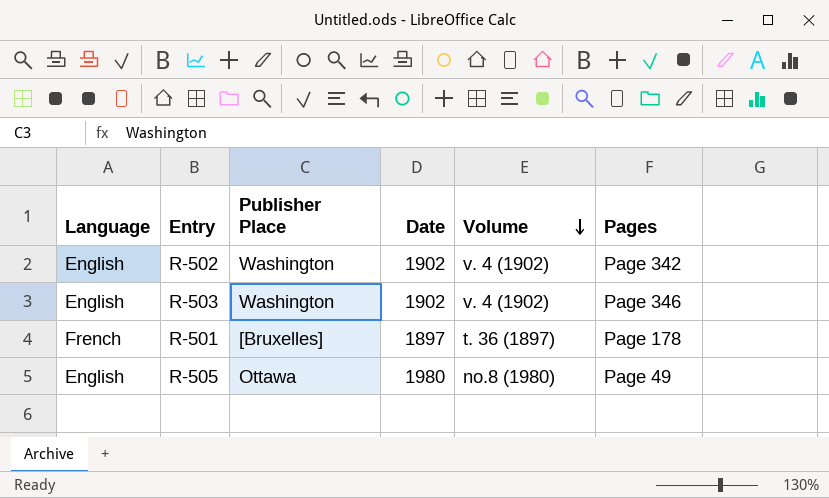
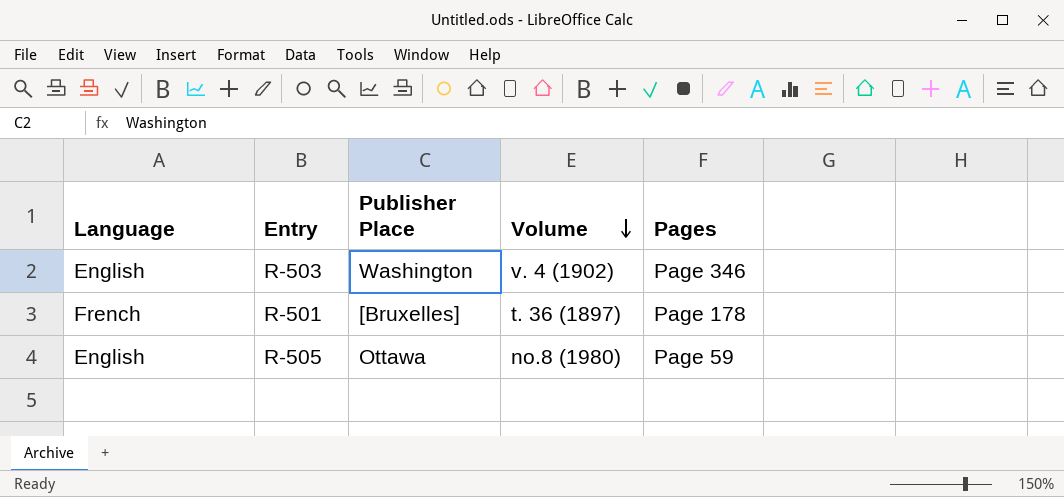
column Date | position: 4 -> none
row R-502: English | Washington | 1902 | v. 4 (1902) | Page 342 -> none
R-505 | Pages: Page 49 -> Page 59

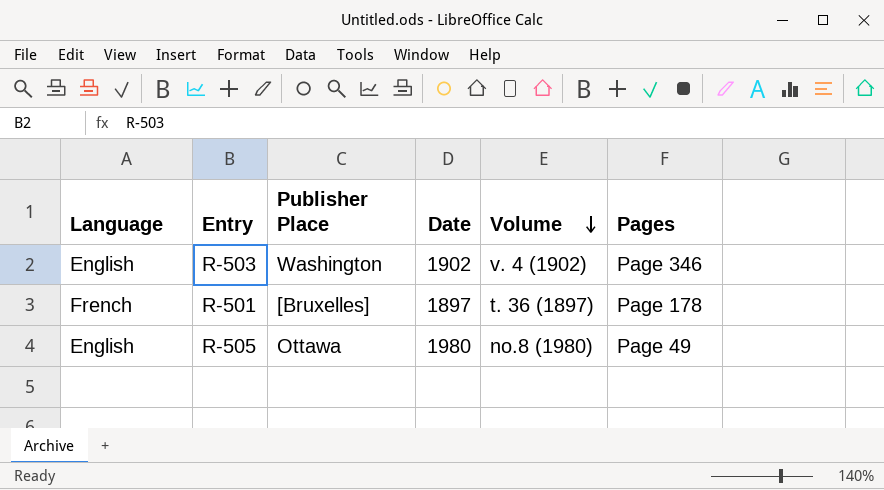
column Date | position: none -> 4
R-505 | Pages: Page 59 -> Page 49

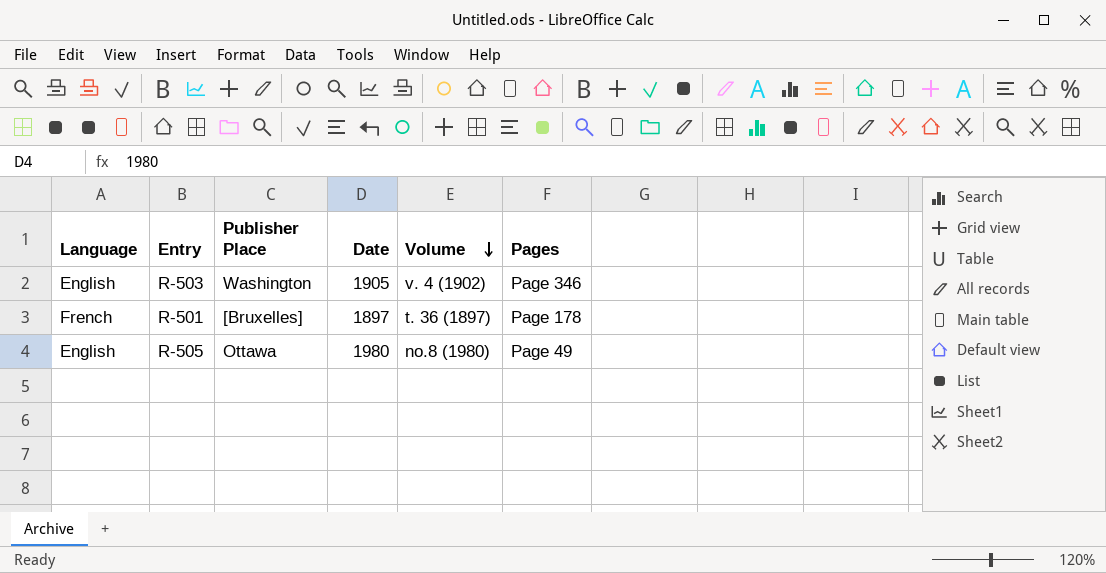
R-503 | Date: 1902 -> 1905

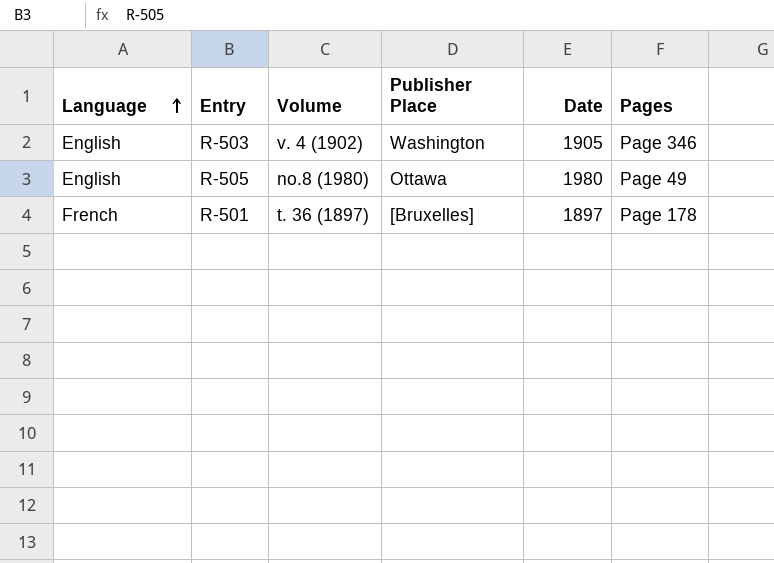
row order: Volume descending -> Language ascending
column Volume | position: 5 -> 3

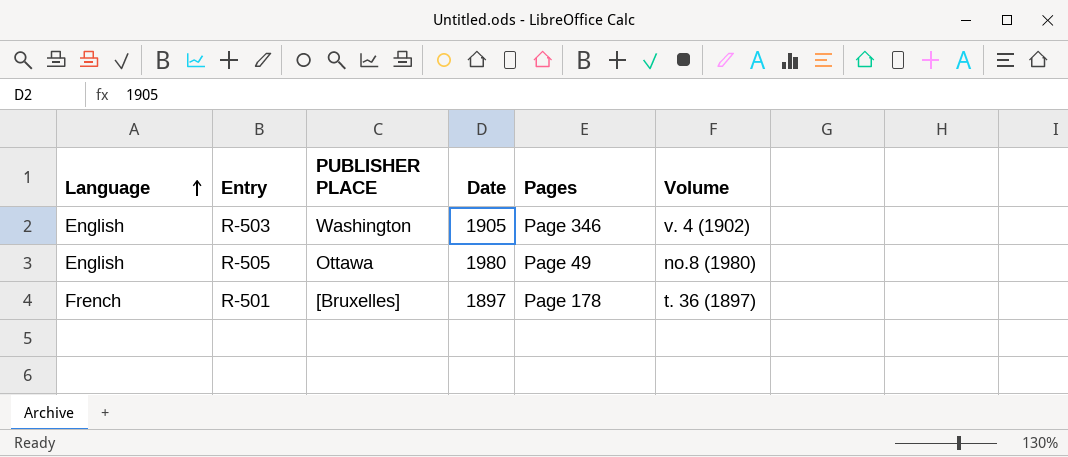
column name: Publisher Place -> PUBLISHER PLACE
column Volume | position: 3 -> 6

